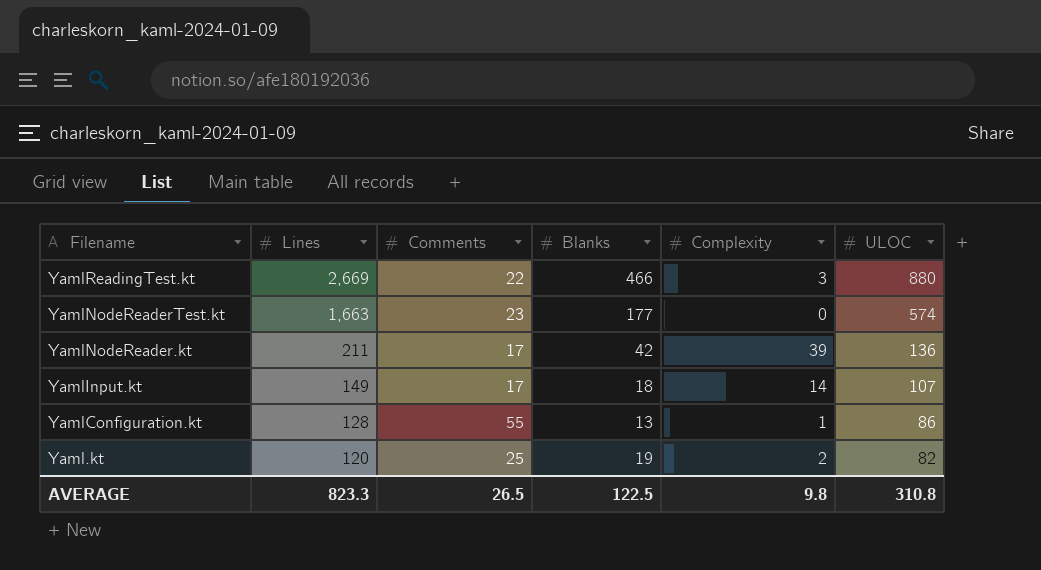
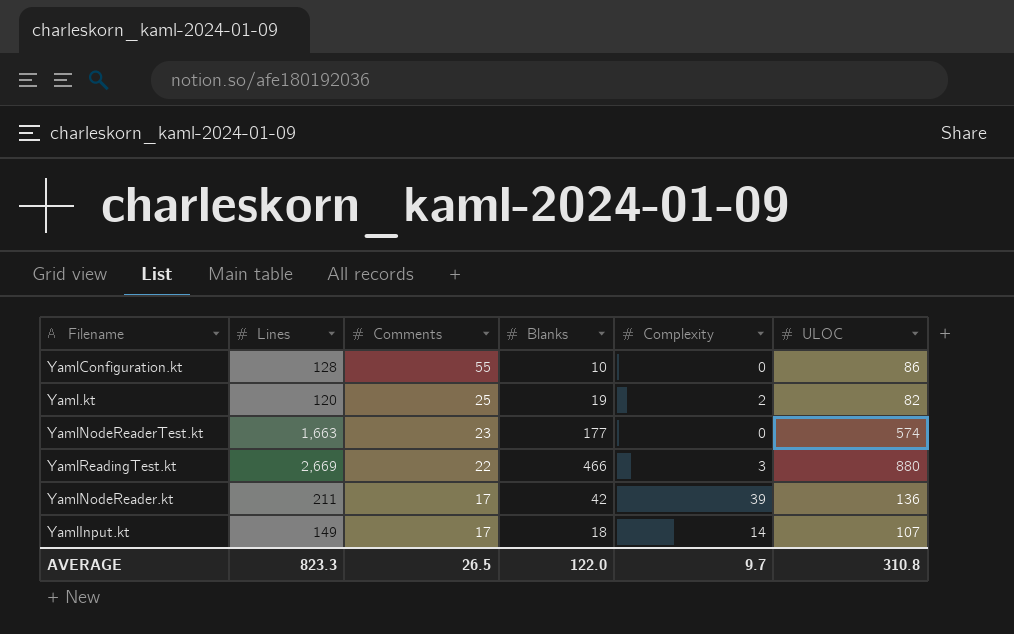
row order: Filename descending -> Comments descending
YamlConfiguration.kt | Blanks: 13 -> 10
YamlConfiguration.kt | Complexity: 1 -> 0
AVERAGE | Blanks: 122.5 -> 122.0
AVERAGE | Complexity: 9.8 -> 9.7

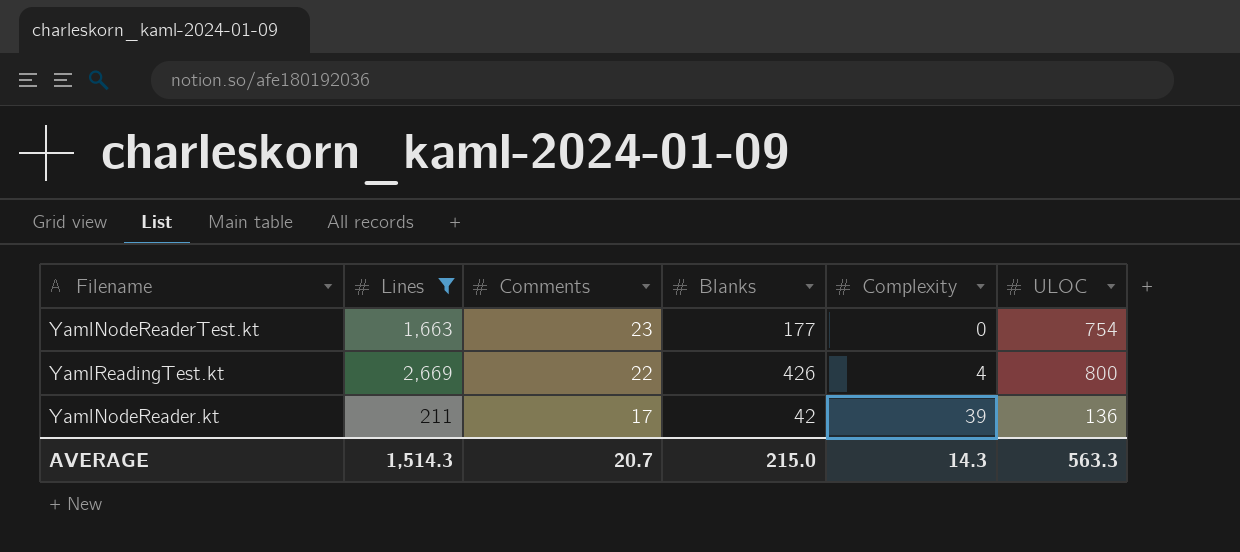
filter: none -> Lines >= 211
YamlNodeReaderTest.kt | ULOC: 574 -> 754
YamlReadingTest.kt | Blanks: 466 -> 426
YamlReadingTest.kt | Complexity: 3 -> 4
YamlReadingTest.kt | ULOC: 880 -> 800
AVERAGE | Lines: 823.3 -> 1,514.3
AVERAGE | Comments: 26.5 -> 20.7
AVERAGE | Blanks: 122.0 -> 215.0
AVERAGE | Complexity: 9.7 -> 14.3
AVERAGE | ULOC: 310.8 -> 563.3

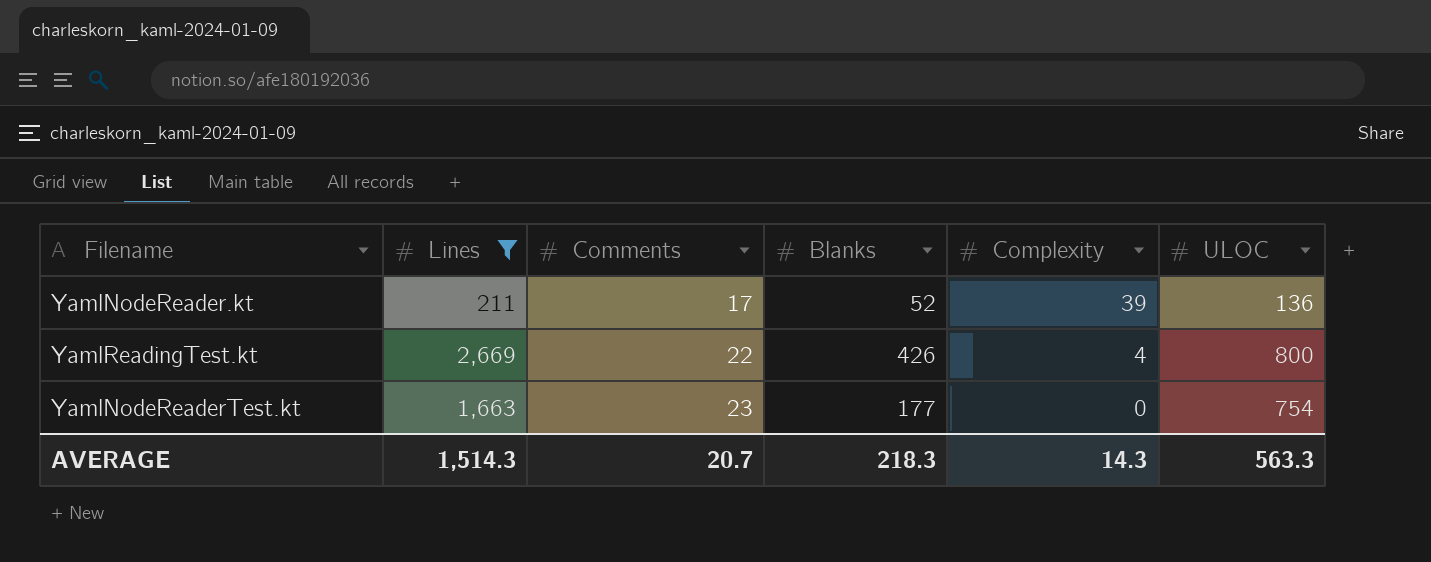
row order: Comments descending -> Comments ascending
YamlNodeReader.kt | Blanks: 42 -> 52
AVERAGE | Blanks: 215.0 -> 218.3

